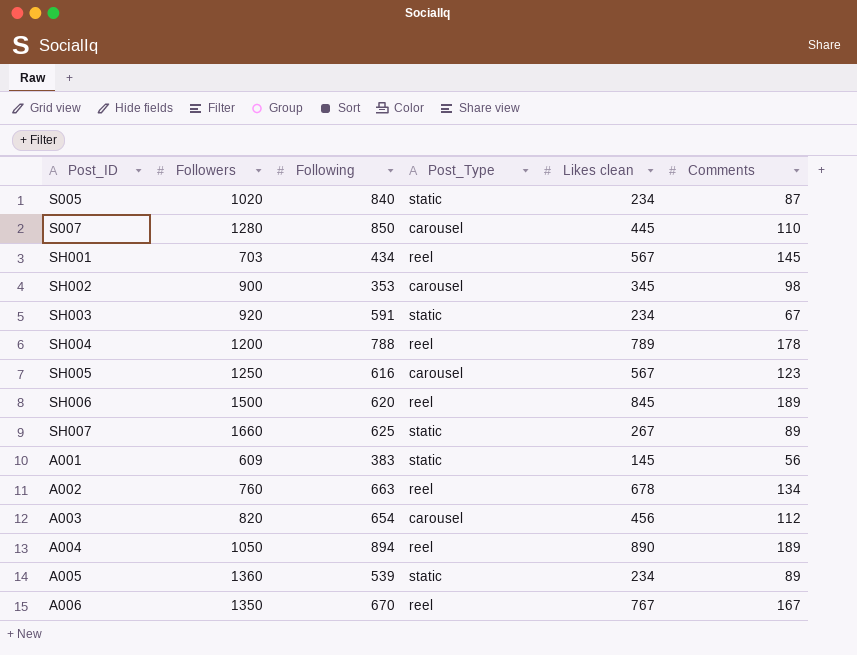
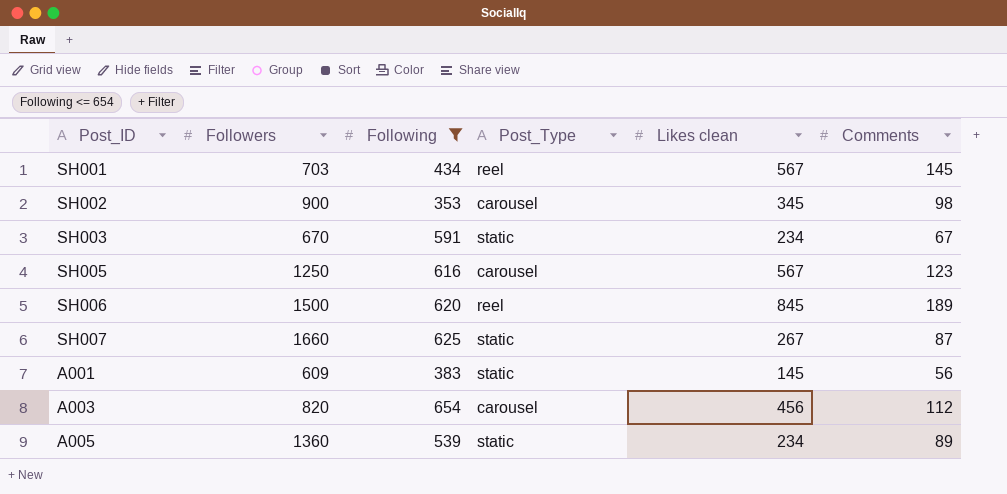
filter: none -> Following <= 654
SH003 | Followers: 920 -> 670
SH007 | Comments: 89 -> 87

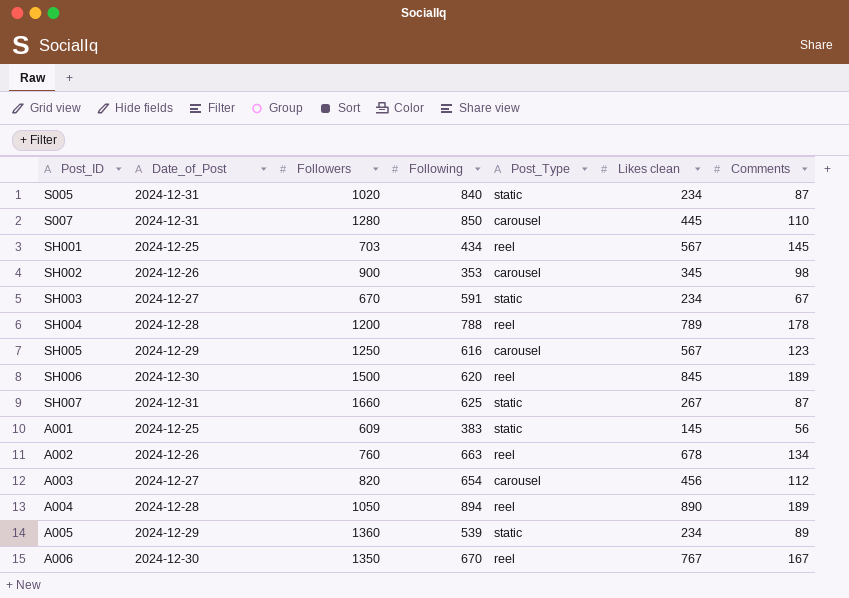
filter: Following <= 654 -> none
column Date_of_Post | position: none -> 2

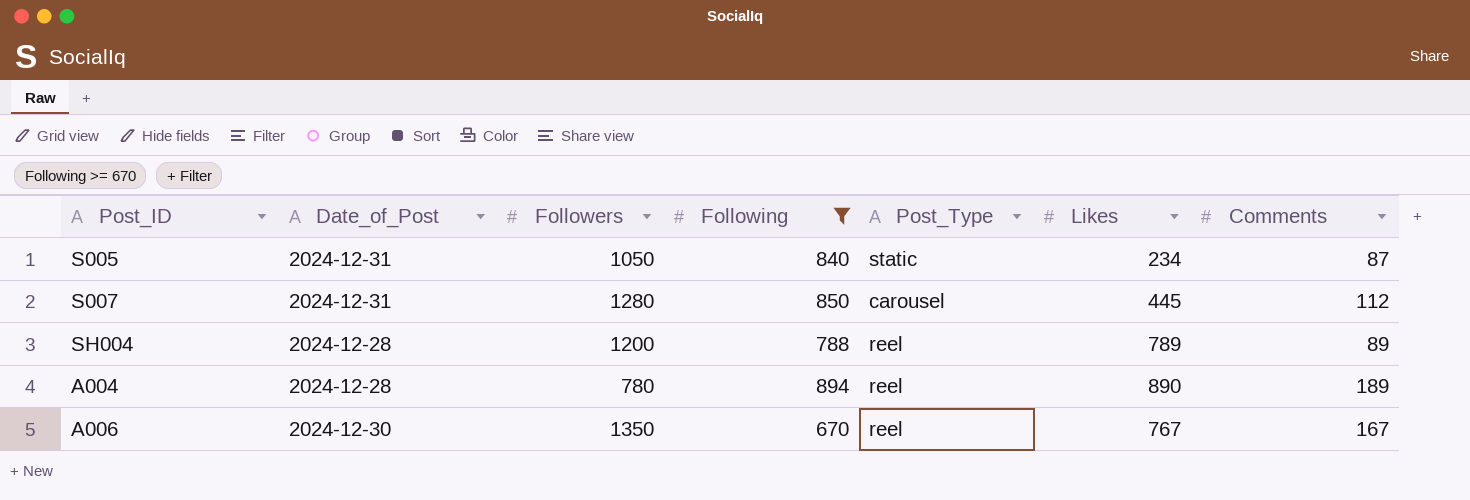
filter: none -> Following >= 670
column name: Likes clean -> Likes
S005 | Followers: 1020 -> 1050
S007 | Comments: 110 -> 112
SH004 | Comments: 178 -> 89
A004 | Followers: 1050 -> 780

